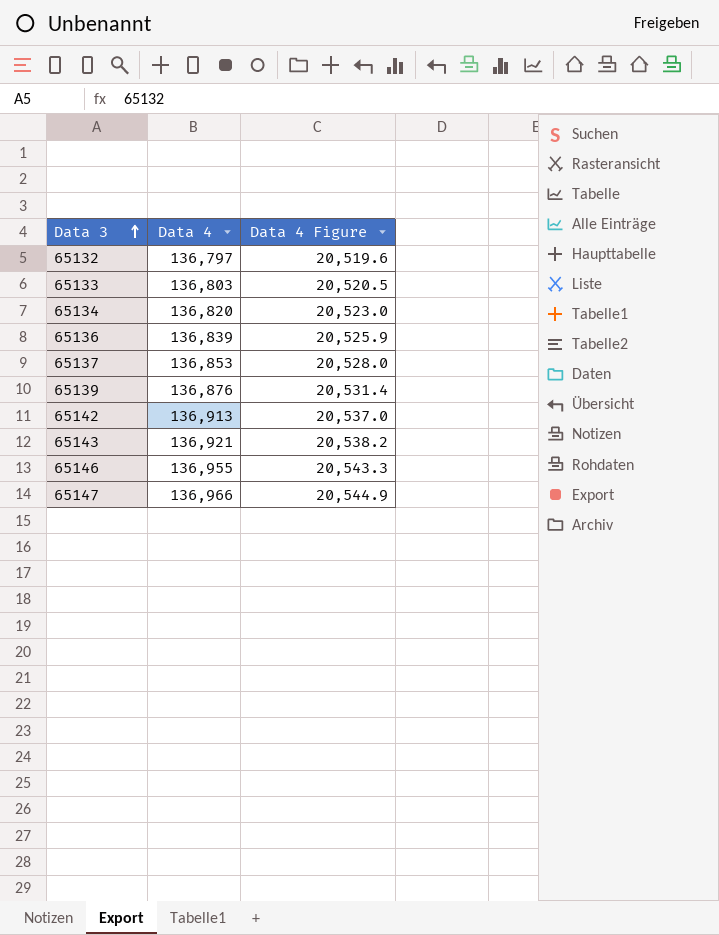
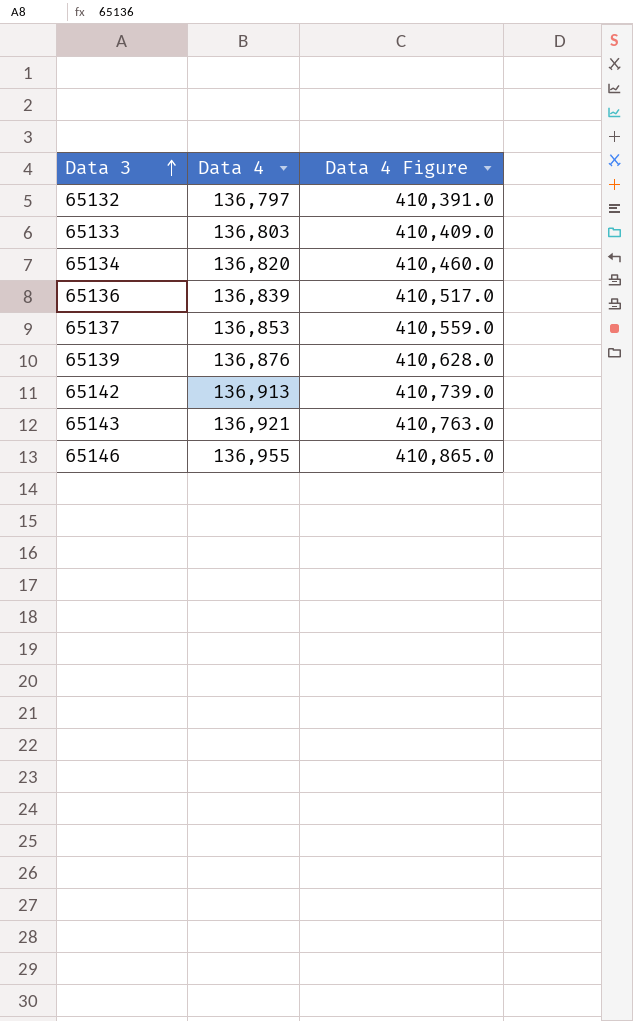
column Data 4 Figure | formula: [Data 4] * 0.15 -> [Data 4] * 3
row 65147: 136,966 | 20,544.9 -> none

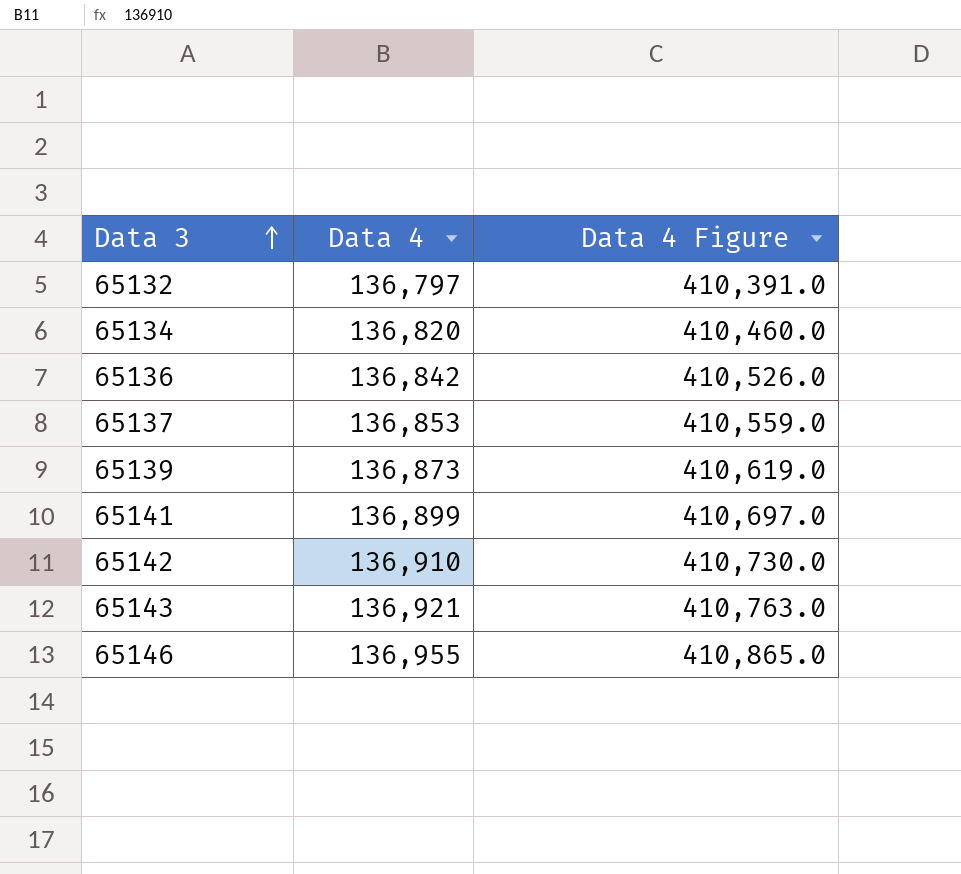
row 65133: 136,803 | 410,409.0 -> none
65136 | Data 4: 136,839 -> 136,842
65136 | Data 4 Figure: 410,517.0 -> 410,526.0
65139 | Data 4: 136,876 -> 136,873
65139 | Data 4 Figure: 410,628.0 -> 410,619.0
row 65141: none -> 136,899 | 410,697.0
65142 | Data 4: 136,913 -> 136,910
65142 | Data 4 Figure: 410,739.0 -> 410,730.0

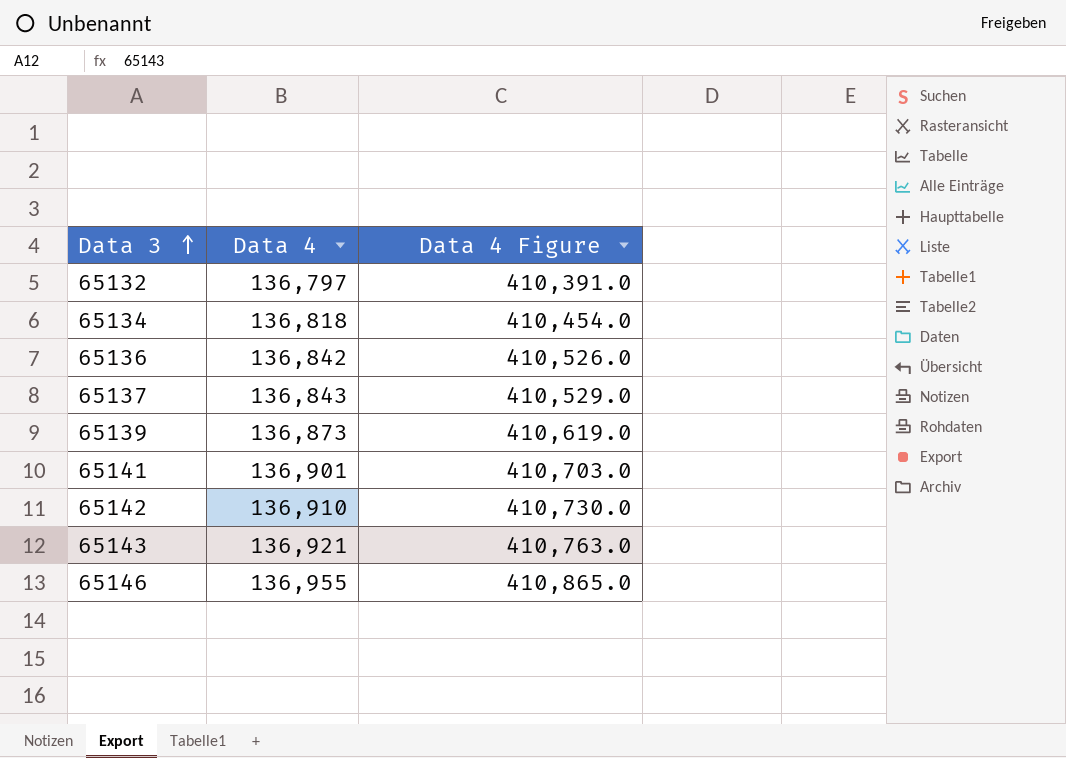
65134 | Data 4: 136,820 -> 136,818
65134 | Data 4 Figure: 410,460.0 -> 410,454.0
65137 | Data 4: 136,853 -> 136,843
65137 | Data 4 Figure: 410,559.0 -> 410,529.0
65141 | Data 4: 136,899 -> 136,901
65141 | Data 4 Figure: 410,697.0 -> 410,703.0

